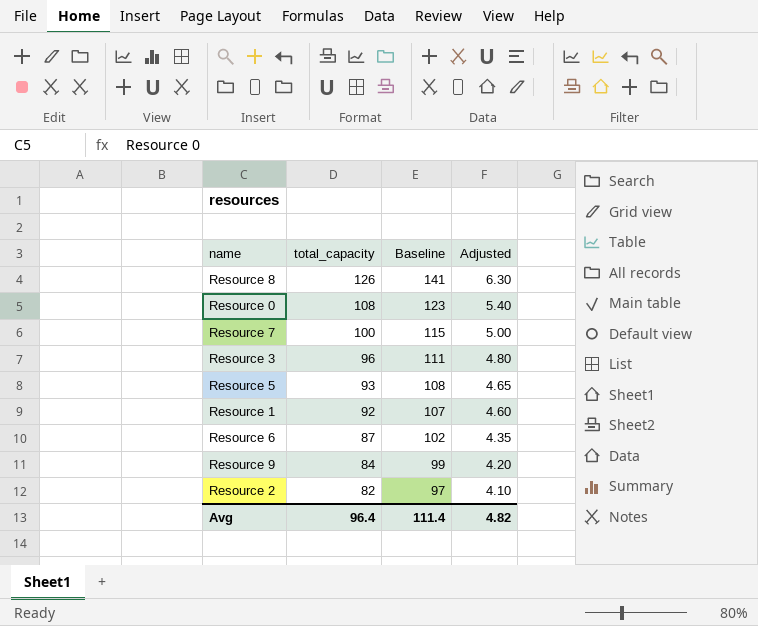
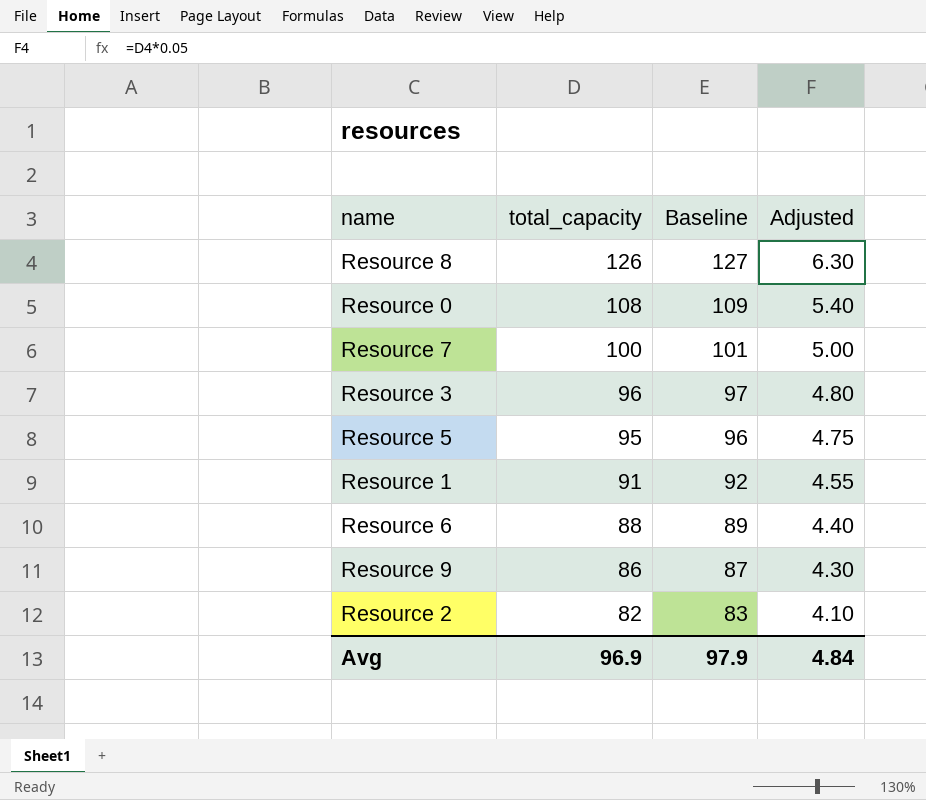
column Baseline | formula: [total_capacity] + 15 -> [total_capacity] + 1
Resource 5 | total_capacity: 93 -> 95
Resource 5 | Adjusted: 4.65 -> 4.75
Resource 1 | total_capacity: 92 -> 91
Resource 1 | Adjusted: 4.60 -> 4.55
Resource 6 | total_capacity: 87 -> 88
Resource 6 | Adjusted: 4.35 -> 4.40
Resource 9 | total_capacity: 84 -> 86
Resource 9 | Adjusted: 4.20 -> 4.30
Avg | total_capacity: 96.4 -> 96.9
Avg | Baseline: 111.4 -> 97.9
Avg | Adjusted: 4.82 -> 4.84

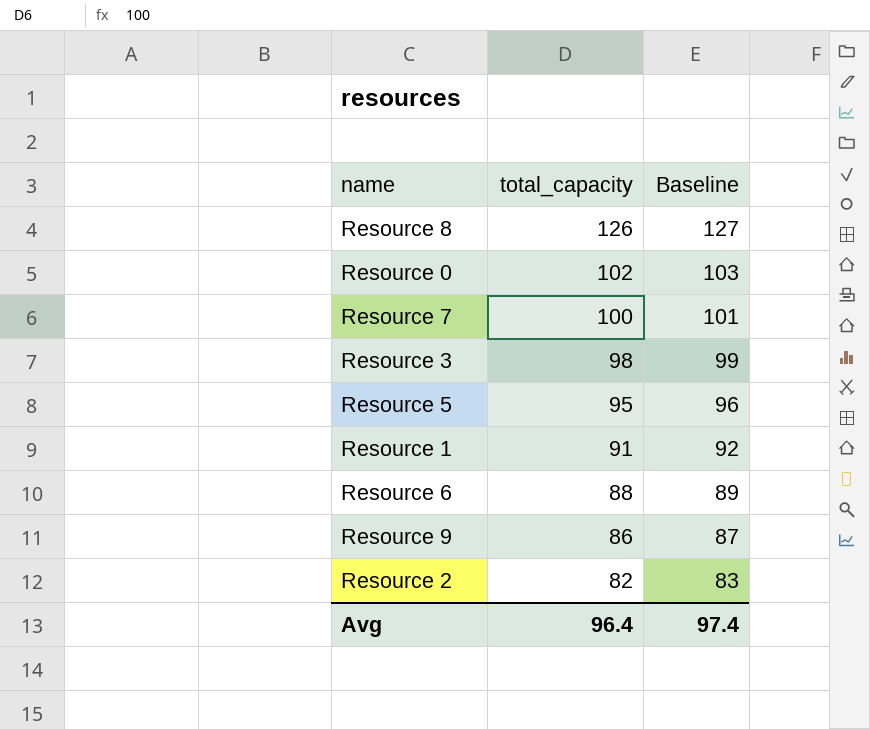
column Adjusted | formula: [total_capacity] * 0.05 -> none
Resource 0 | total_capacity: 108 -> 102
Resource 0 | Baseline: 109 -> 103
Resource 3 | total_capacity: 96 -> 98
Resource 3 | Baseline: 97 -> 99
Avg | total_capacity: 96.9 -> 96.4
Avg | Baseline: 97.9 -> 97.4

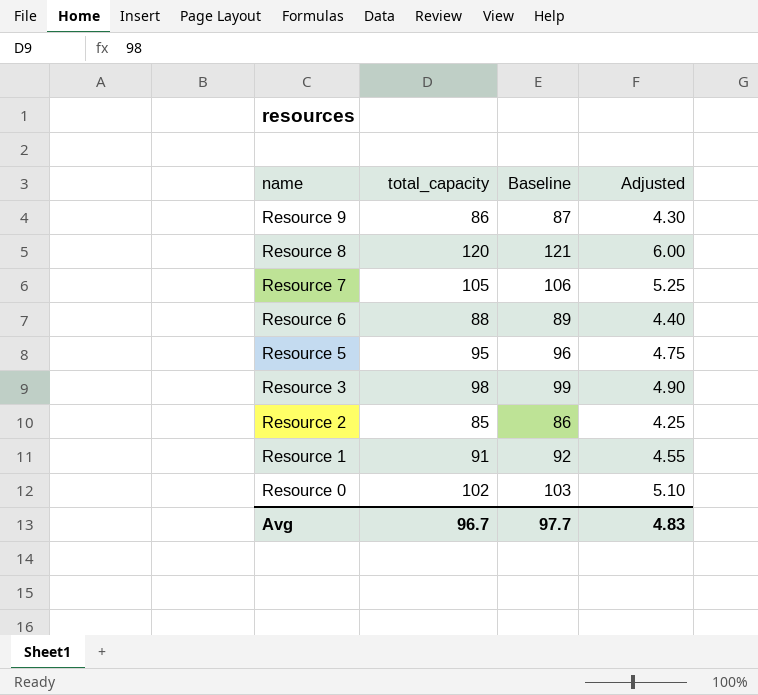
row order: total_capacity descending -> name descending
column Adjusted | formula: none -> [total_capacity] * 0.05
Resource 8 | total_capacity: 126 -> 120
Resource 8 | Baseline: 127 -> 121
Resource 7 | total_capacity: 100 -> 105
Resource 7 | Baseline: 101 -> 106
Resource 2 | total_capacity: 82 -> 85
Resource 2 | Baseline: 83 -> 86
Avg | total_capacity: 96.4 -> 96.7
Avg | Baseline: 97.4 -> 97.7

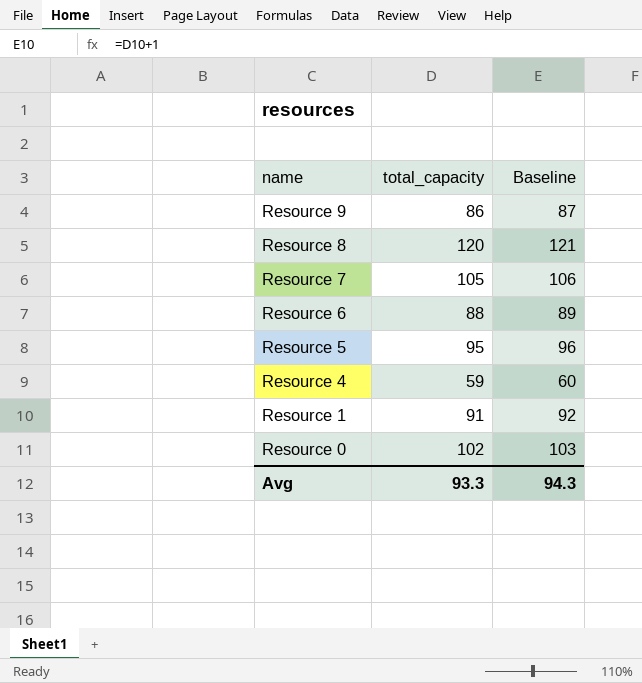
column Adjusted | formula: [total_capacity] * 0.05 -> none
row Resource 3: 98 | 99 | 4.90 -> none
row Resource 2: 85 | 86 | 4.25 -> none
row Resource 4: none -> 59 | 60
Avg | total_capacity: 96.7 -> 93.3
Avg | Baseline: 97.7 -> 94.3

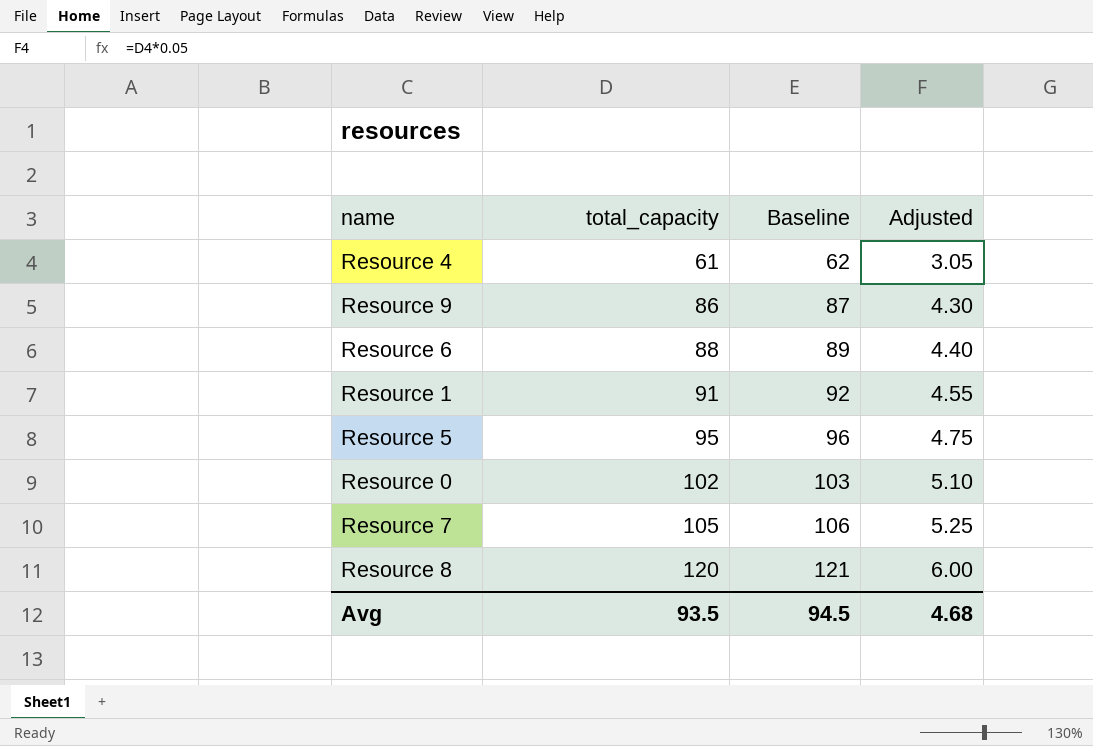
row order: name descending -> total_capacity ascending
column Adjusted | formula: none -> [total_capacity] * 0.05
Resource 4 | total_capacity: 59 -> 61
Resource 4 | Baseline: 60 -> 62
Avg | total_capacity: 93.3 -> 93.5
Avg | Baseline: 94.3 -> 94.5

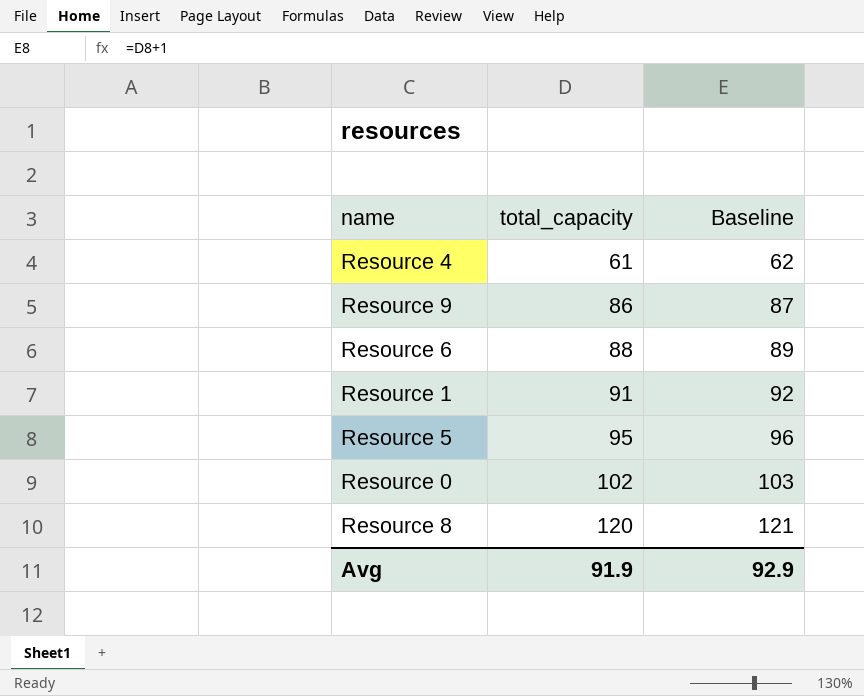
column Adjusted | formula: [total_capacity] * 0.05 -> none
row Resource 7: 105 | 106 | 5.25 -> none
Avg | total_capacity: 93.5 -> 91.9
Avg | Baseline: 94.5 -> 92.9

